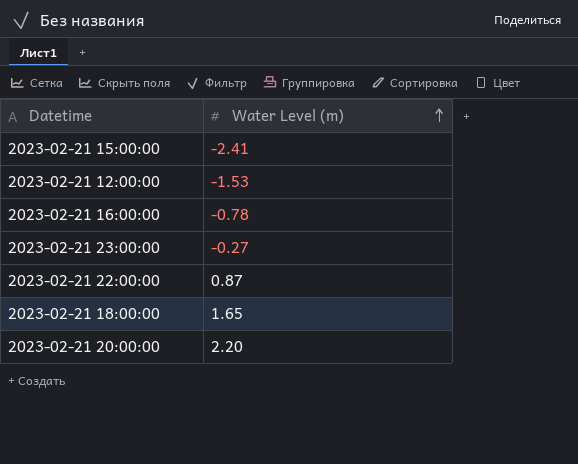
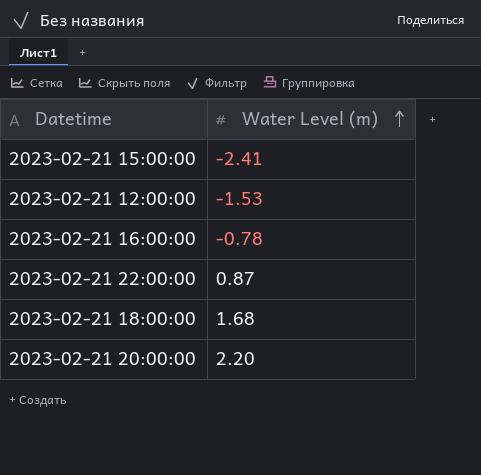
row 2023-02-21 23:00:00: -0.27 -> none
2023-02-21 18:00:00 | Water Level (m): 1.65 -> 1.68

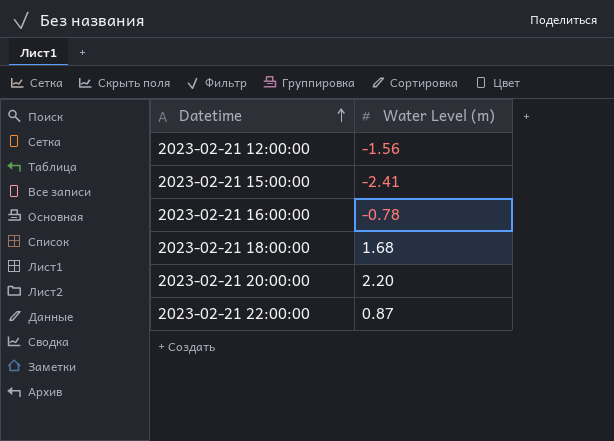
row order: Water Level (m) ascending -> Datetime ascending
2023-02-21 12:00:00 | Water Level (m): -1.53 -> -1.56

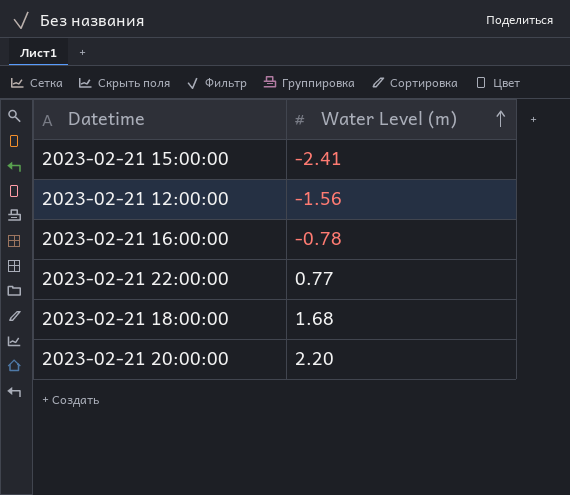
row order: Datetime ascending -> Water Level (m) ascending
2023-02-21 22:00:00 | Water Level (m): 0.87 -> 0.77

